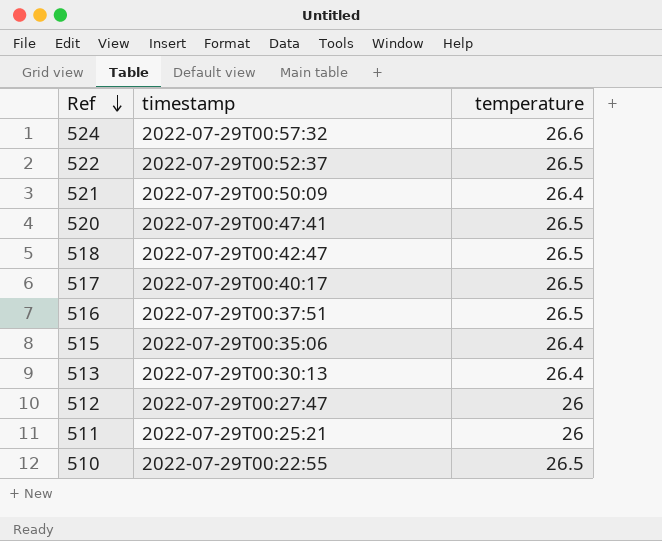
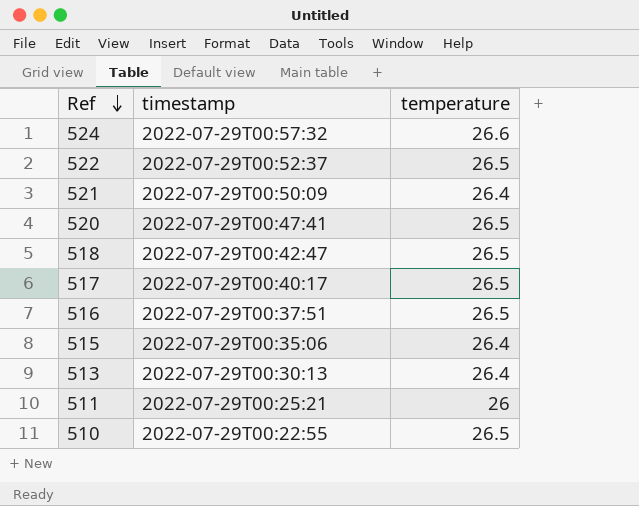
row 512: 2022-07-29T00:27:47 | 26 -> none

